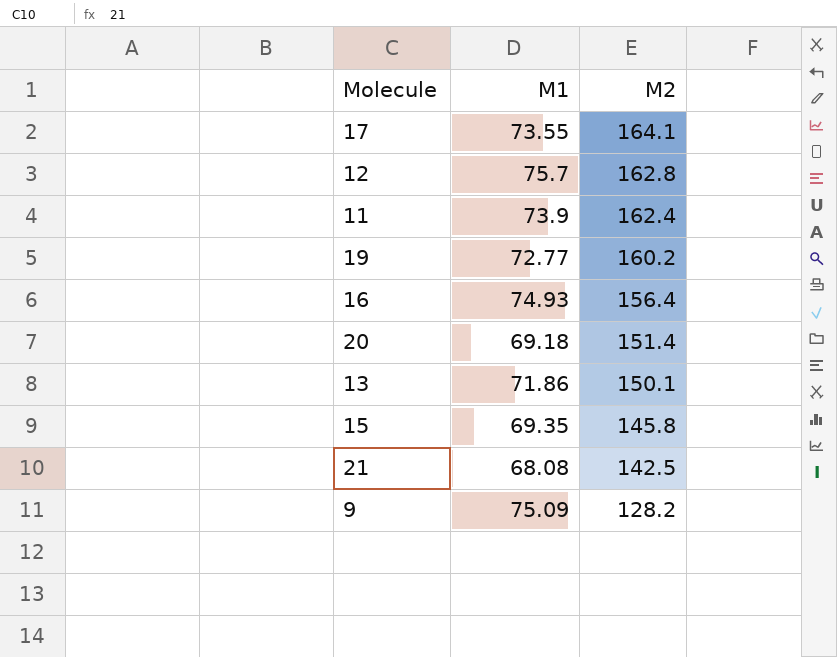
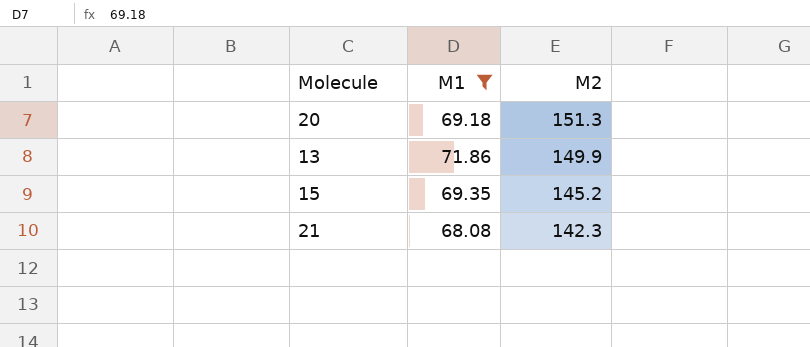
filter: none -> M1 <= 71.86
20 | M2: 151.4 -> 151.3
13 | M2: 150.1 -> 149.9
15 | M2: 145.8 -> 145.2
21 | M2: 142.5 -> 142.3

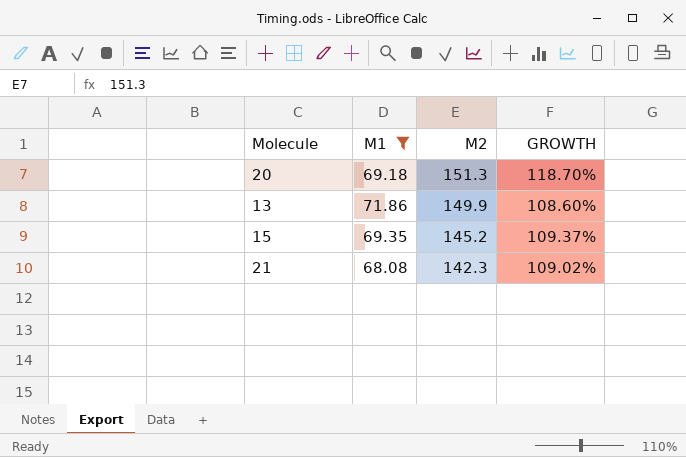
column GROWTH | formula: none -> ([M2] - [M1]) / [M1]

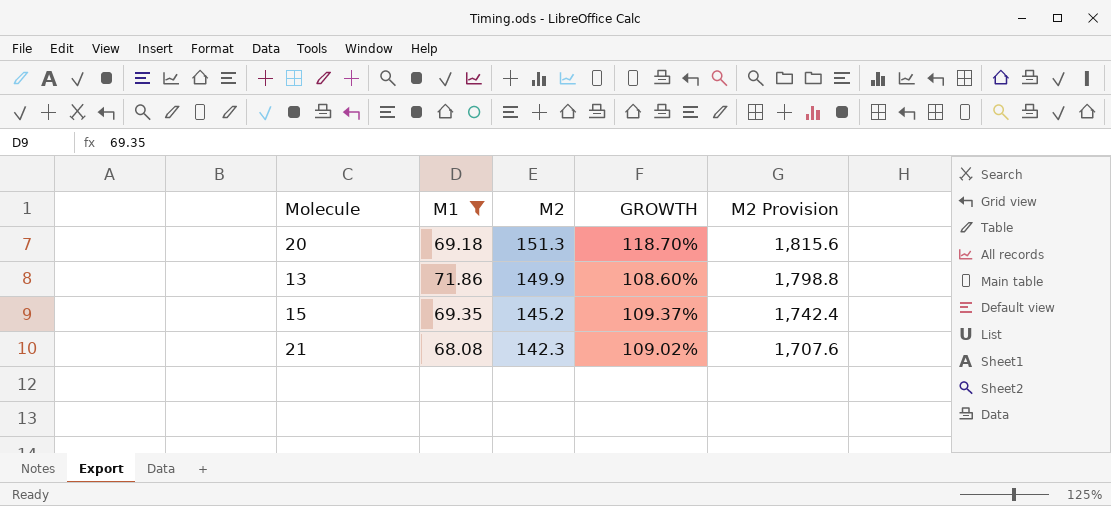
column M2 Provision | formula: none -> [M2] * 12

